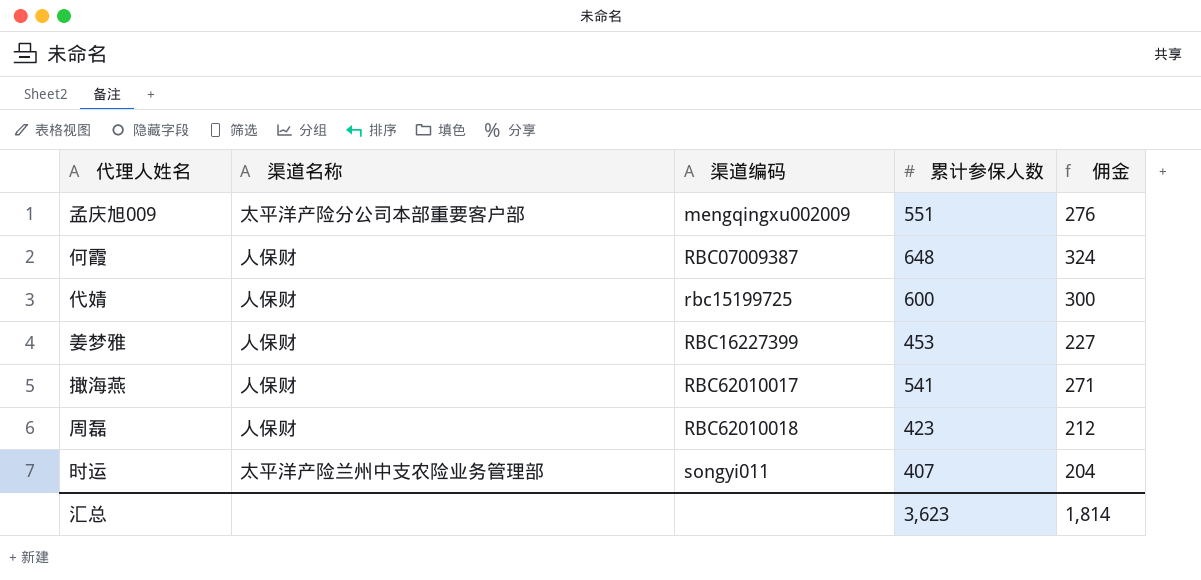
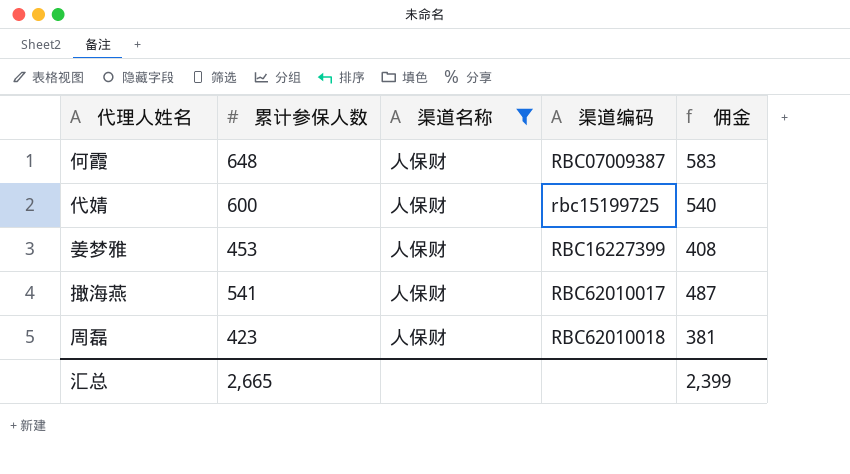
filter: none -> 渠道名称 = 人保财
column 累计参保人数 | position: 4 -> 2
column 佣金 | formula: [累计参保人数] * 0.5 -> [累计参保人数] * 0.9
汇总 | 累计参保人数: 3,623 -> 2,665
汇总 | 佣金: 1,814 -> 2,399

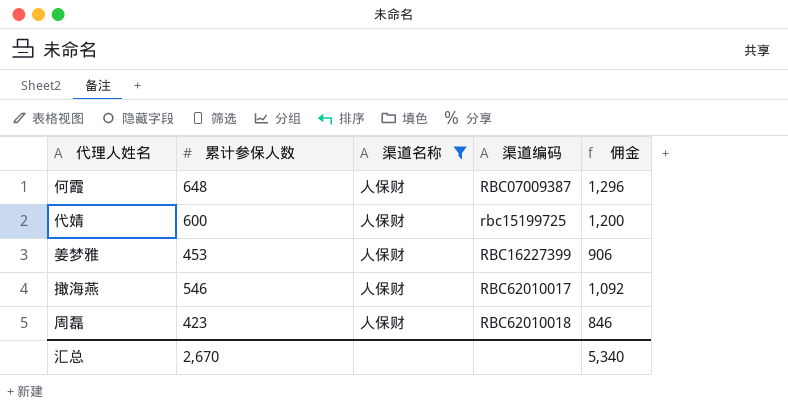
column 佣金 | formula: [累计参保人数] * 0.9 -> [累计参保人数] * 2
撖海燕 | 累计参保人数: 541 -> 546
汇总 | 累计参保人数: 2,665 -> 2,670
汇总 | 佣金: 2,399 -> 5,340

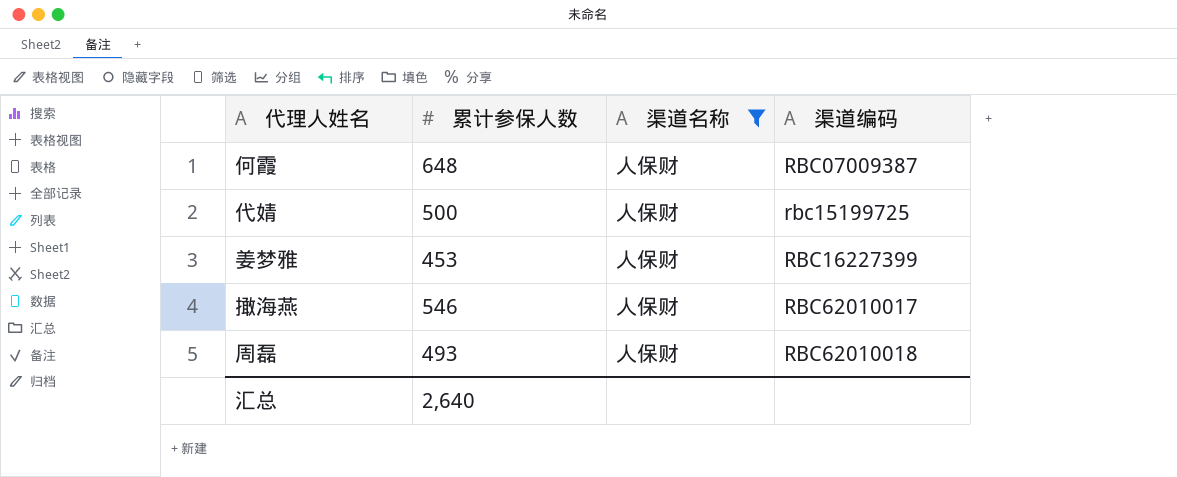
column 佣金 | formula: [累计参保人数] * 2 -> none
代婧 | 累计参保人数: 600 -> 500
周磊 | 累计参保人数: 423 -> 493
汇总 | 累计参保人数: 2,670 -> 2,640

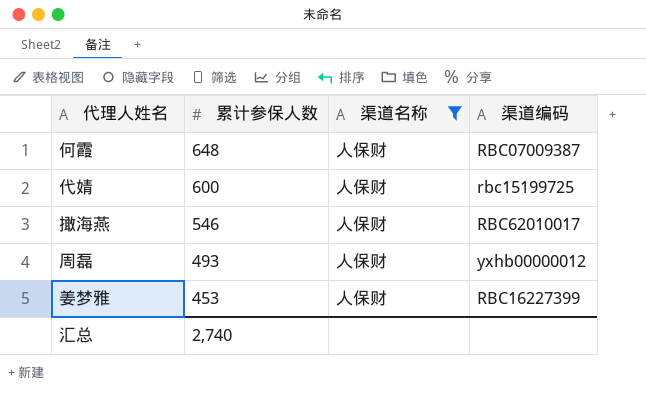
row order: 渠道编码 ascending -> 累计参保人数 descending
代婧 | 累计参保人数: 500 -> 600
周磊 | 渠道编码: RBC62010018 -> yxhb00000012
汇总 | 累计参保人数: 2,640 -> 2,740

